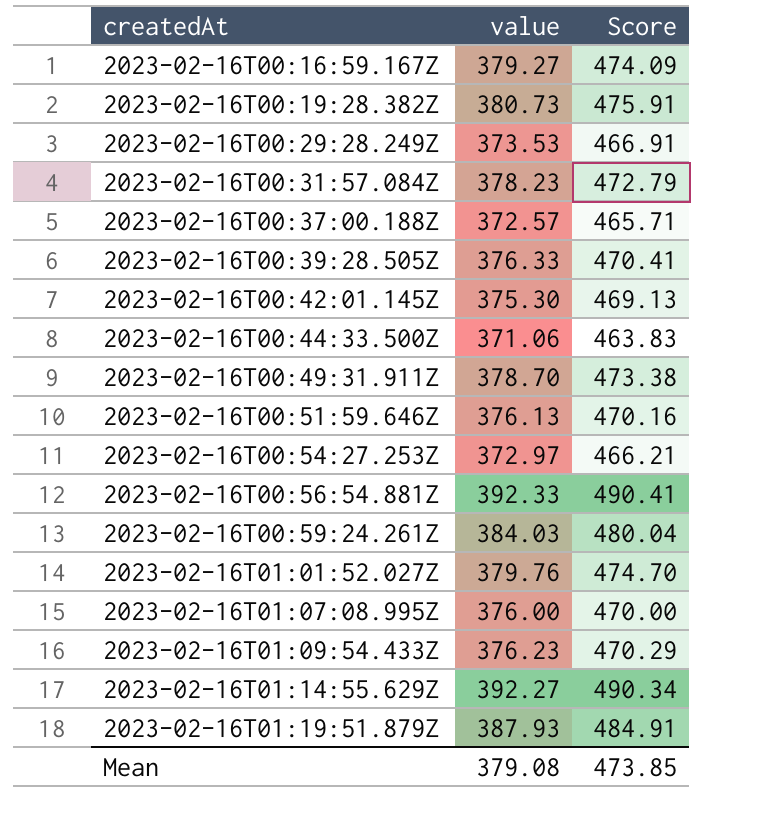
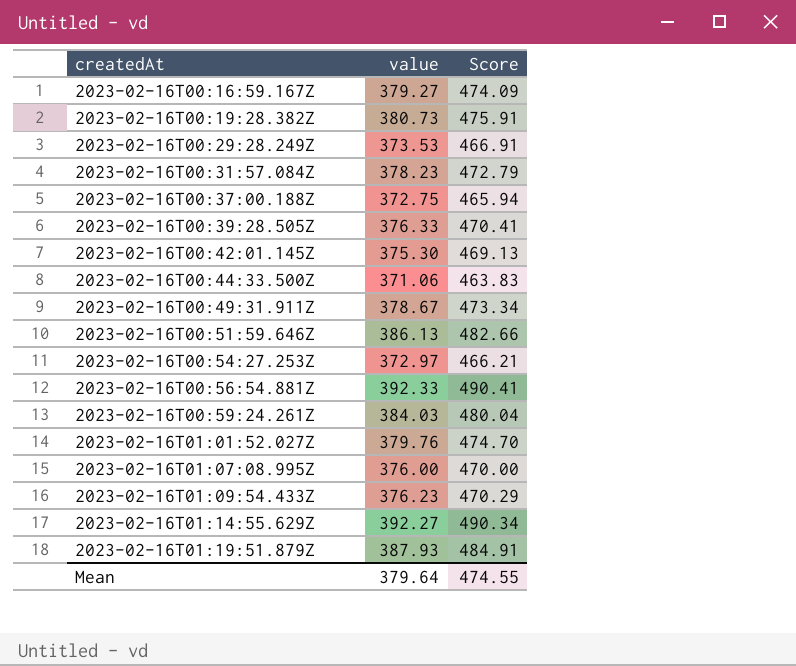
2023-02-16T00:37:00.188Z | value: 372.57 -> 372.75
2023-02-16T00:37:00.188Z | Score: 465.71 -> 465.94
2023-02-16T00:49:31.911Z | value: 378.70 -> 378.67
2023-02-16T00:49:31.911Z | Score: 473.38 -> 473.34
2023-02-16T00:51:59.646Z | value: 376.13 -> 386.13
2023-02-16T00:51:59.646Z | Score: 470.16 -> 482.66
Mean | value: 379.08 -> 379.64
Mean | Score: 473.85 -> 474.55

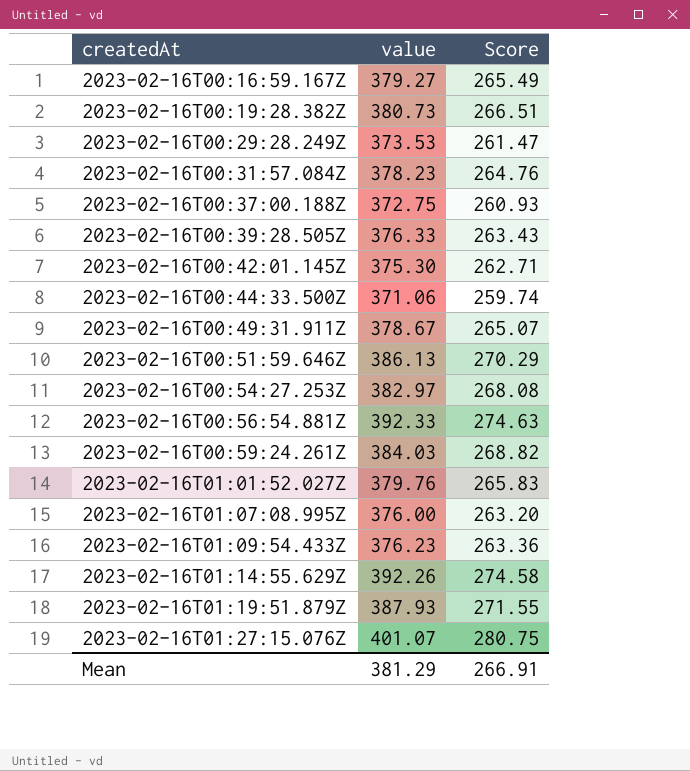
column Score | formula: [value] * 1.25 -> [value] * 0.7
2023-02-16T00:54:27.253Z | value: 372.97 -> 382.97
2023-02-16T01:14:55.629Z | value: 392.27 -> 392.26
row 2023-02-16T01:27:15.076Z: none -> 401.07 | 280.75
Mean | value: 379.64 -> 381.29
Mean | Score: 474.55 -> 266.91

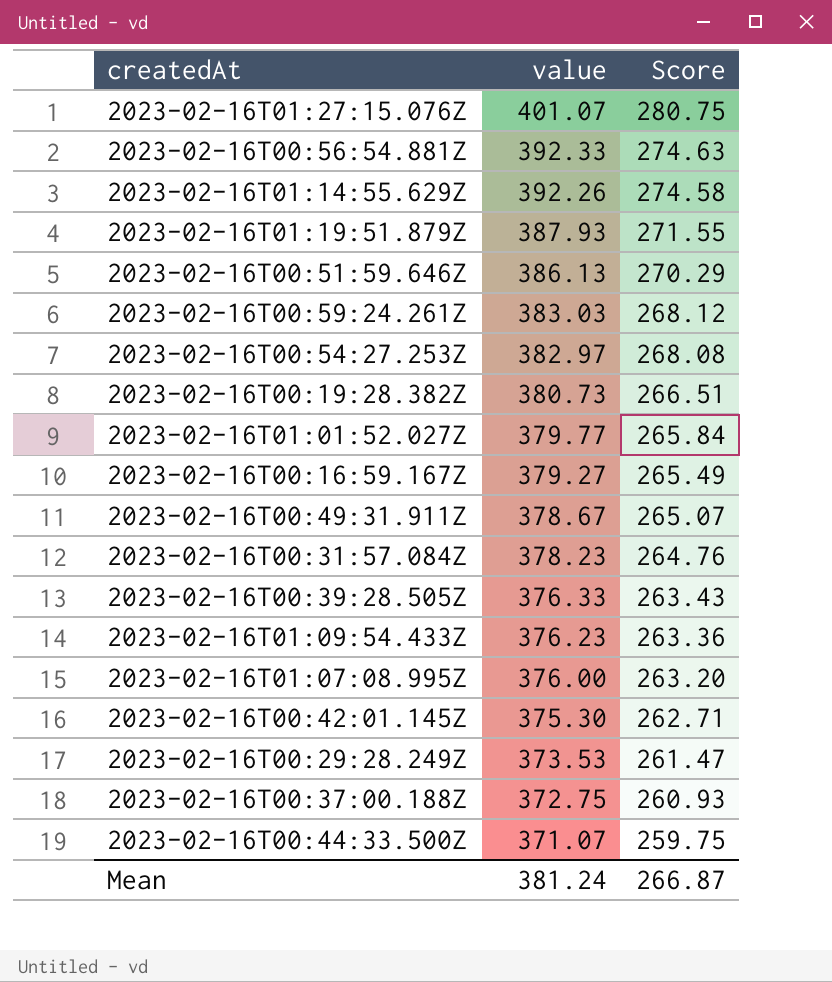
row order: createdAt ascending -> value descending
2023-02-16T00:59:24.261Z | value: 384.03 -> 383.03
2023-02-16T00:59:24.261Z | Score: 268.82 -> 268.12
2023-02-16T01:01:52.027Z | value: 379.76 -> 379.77
2023-02-16T01:01:52.027Z | Score: 265.83 -> 265.84
2023-02-16T00:44:33.500Z | value: 371.06 -> 371.07
2023-02-16T00:44:33.500Z | Score: 259.74 -> 259.75
Mean | value: 381.29 -> 381.24
Mean | Score: 266.91 -> 266.87

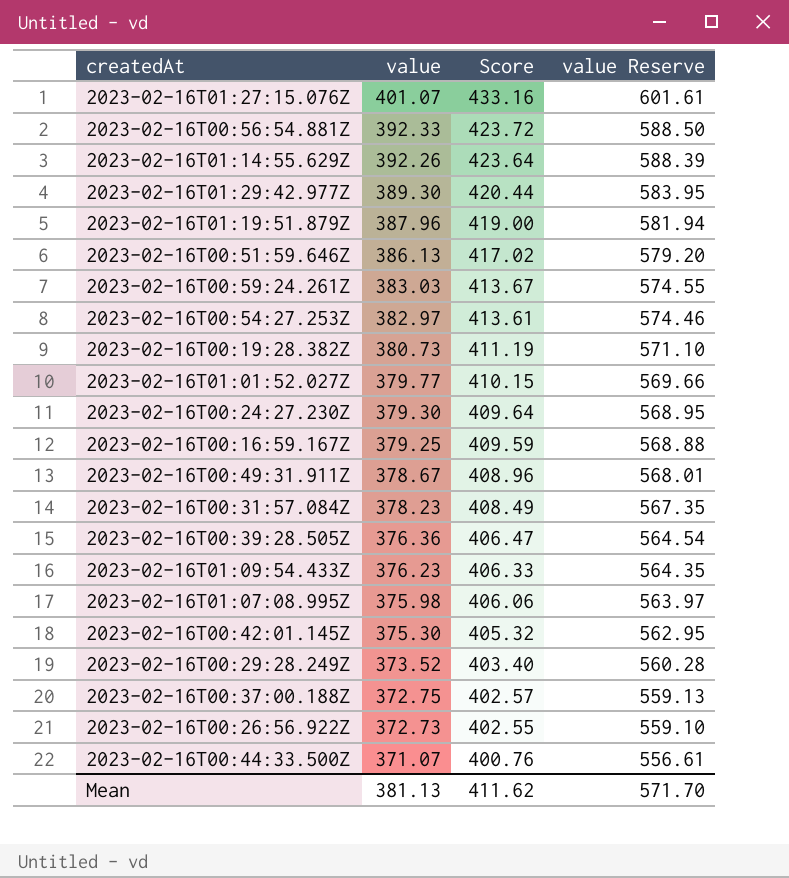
column Score | formula: [value] * 0.7 -> [value] * 1.08
column value Reserve | formula: none -> [value] * 1.5
row 2023-02-16T01:29:42.977Z: none -> 389.30 | 420.44 | 583.95
2023-02-16T01:19:51.879Z | value: 387.93 -> 387.96
row 2023-02-16T00:24:27.230Z: none -> 379.30 | 409.64 | 568.95
2023-02-16T00:16:59.167Z | value: 379.27 -> 379.25
2023-02-16T00:39:28.505Z | value: 376.33 -> 376.36
2023-02-16T01:07:08.995Z | value: 376.00 -> 375.98
2023-02-16T00:29:28.249Z | value: 373.53 -> 373.52
row 2023-02-16T00:26:56.922Z: none -> 372.73 | 402.55 | 559.10
Mean | value: 381.24 -> 381.13
Mean | Score: 266.87 -> 411.62

